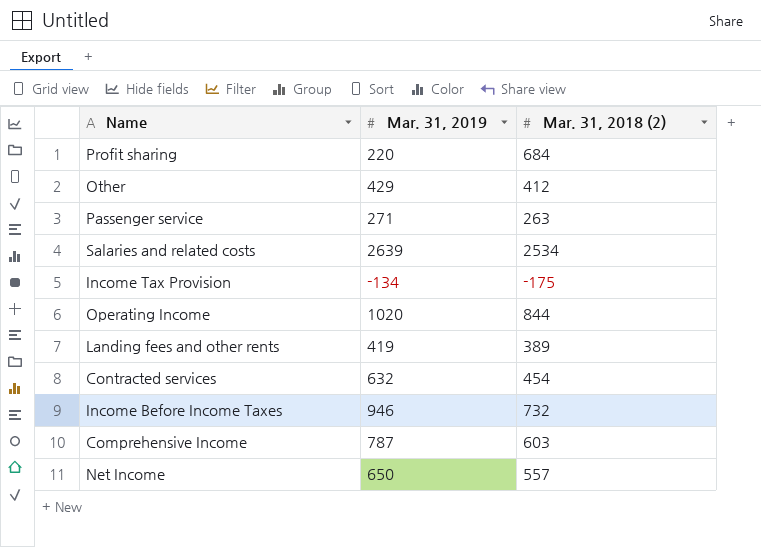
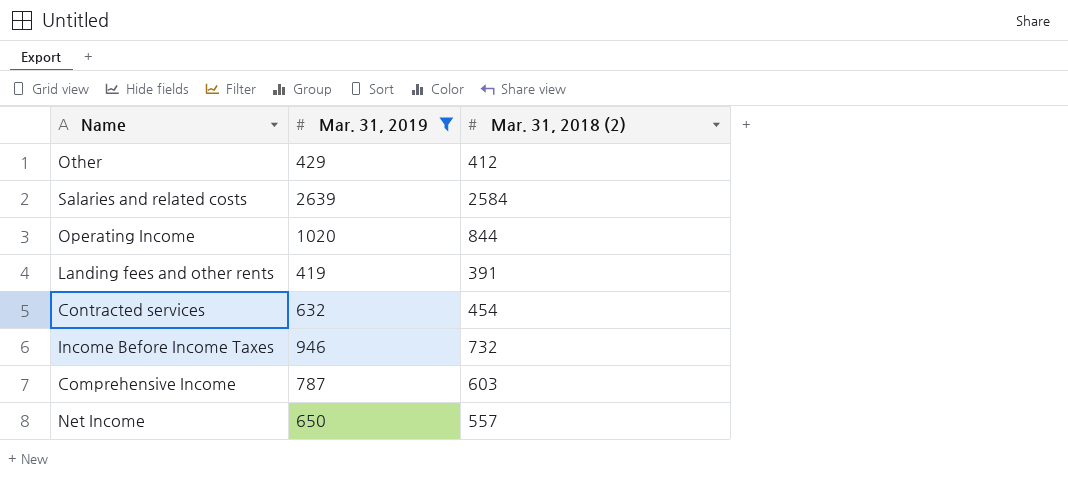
filter: none -> Mar. 31, 2019 >= 419
Salaries and related costs | Mar. 31, 2018 (2): 2534 -> 2584
Landing fees and other rents | Mar. 31, 2018 (2): 389 -> 391

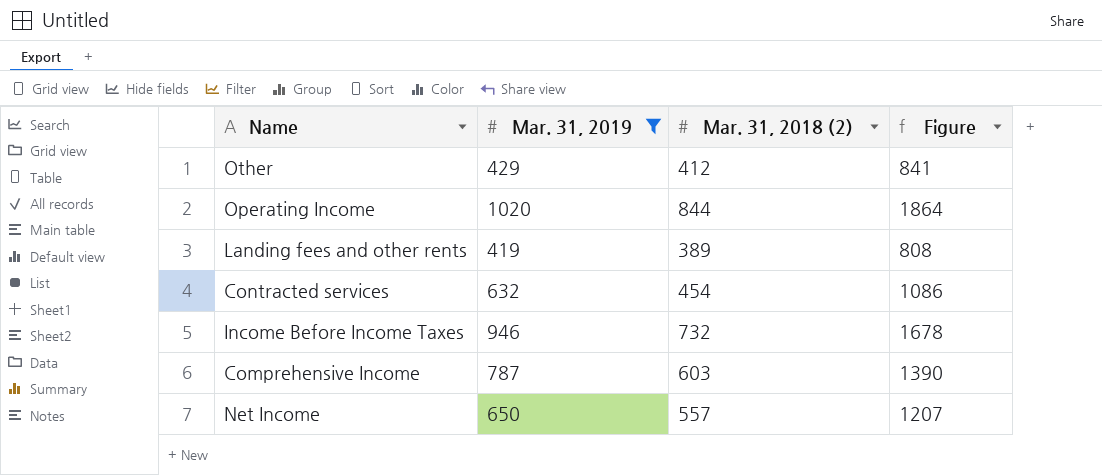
column Figure | formula: none -> [Mar. 31, 2019] + [Mar. 31, 2018 (2)]
row Salaries and related costs: 2639 | 2584 -> none
Landing fees and other rents | Mar. 31, 2018 (2): 391 -> 389

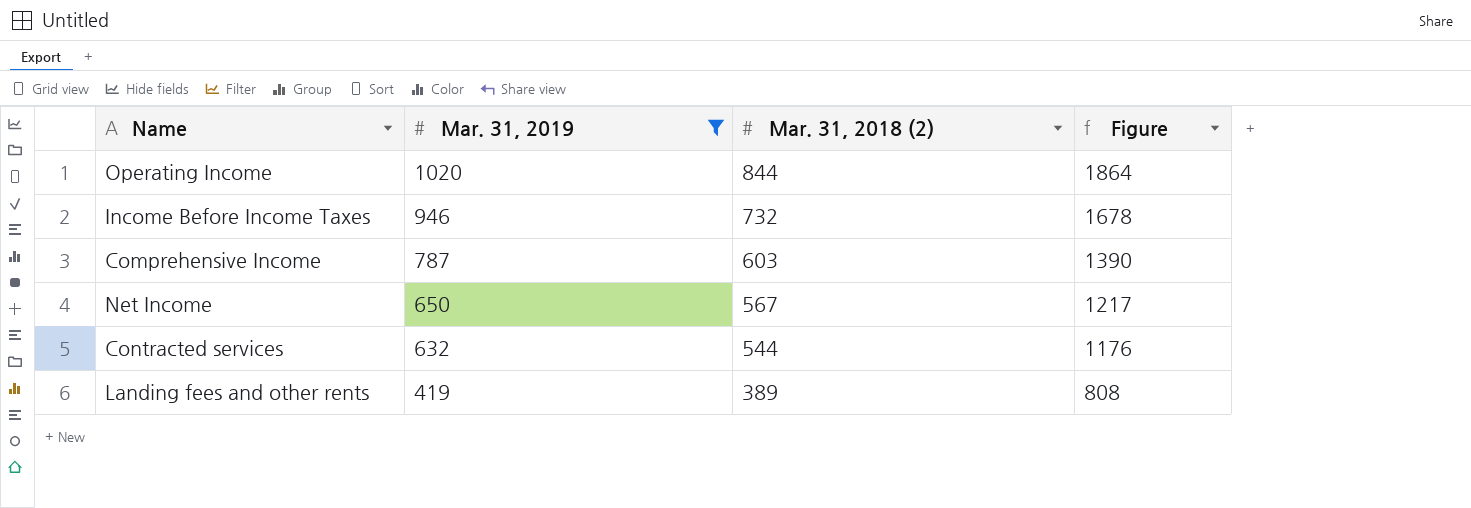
row order: none -> Mar. 31, 2019 descending
row Other: 429 | 412 | 841 -> none
Net Income | Mar. 31, 2018 (2): 557 -> 567
Net Income | Figure: 1207 -> 1217
Contracted services | Mar. 31, 2018 (2): 454 -> 544
Contracted services | Figure: 1086 -> 1176

